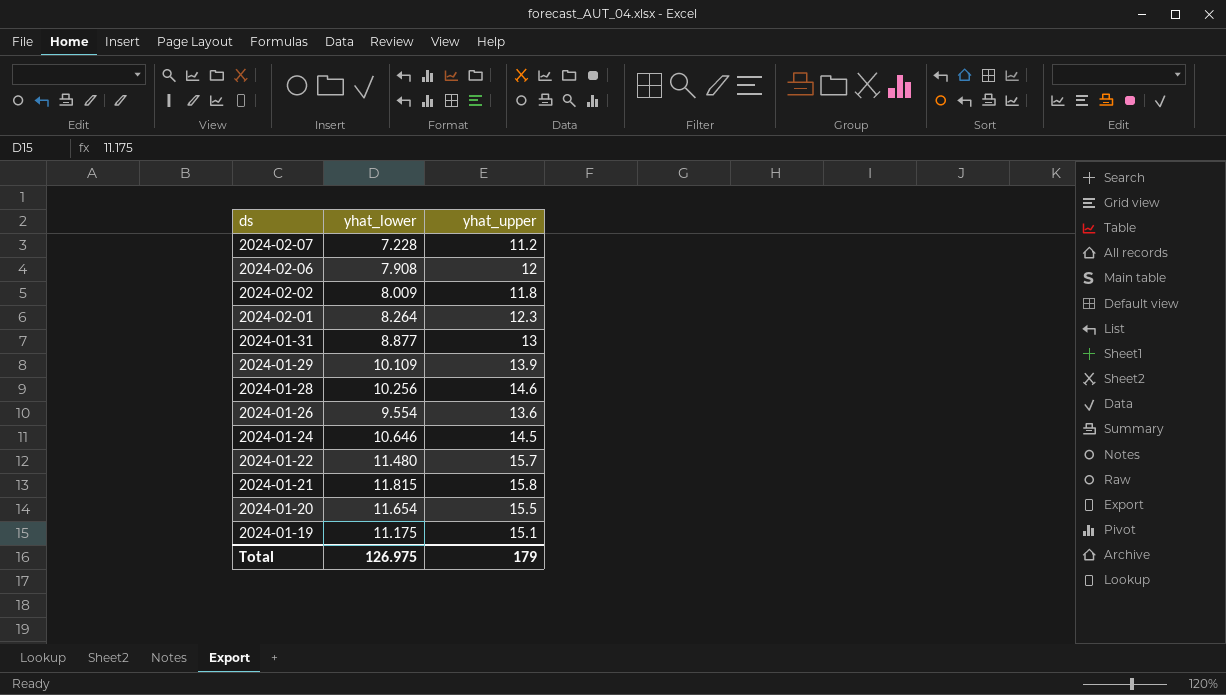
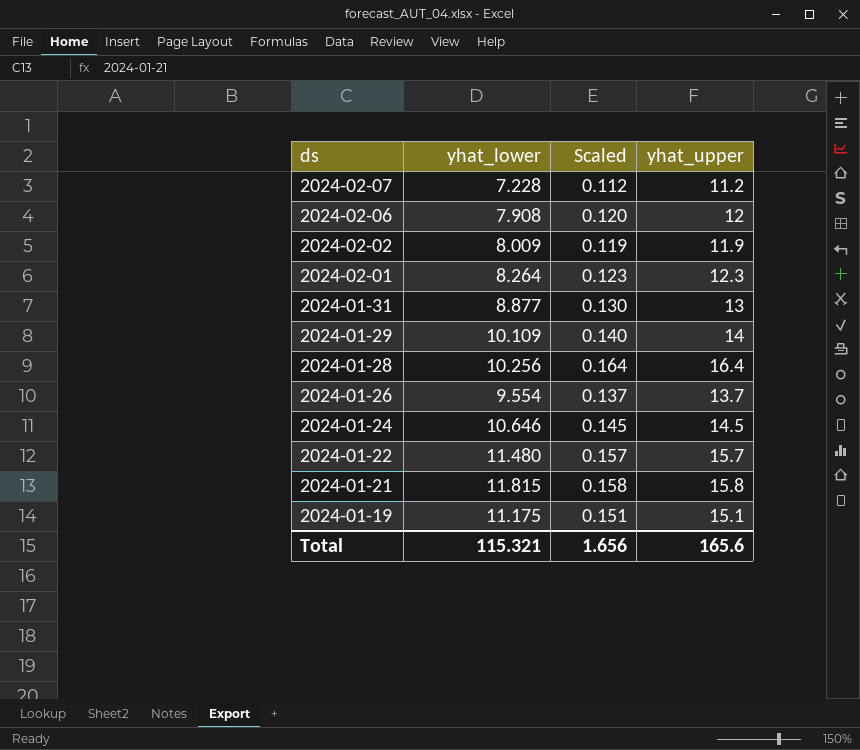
column Scaled | formula: none -> [yhat_upper] * 0.01
row 2024-01-20: 11.654 | 15.5 -> none
2024-02-02 | yhat_upper: 11.8 -> 11.9
2024-01-29 | yhat_upper: 13.9 -> 14
2024-01-28 | yhat_upper: 14.6 -> 16.4
2024-01-26 | yhat_upper: 13.6 -> 13.7
Total | yhat_lower: 126.975 -> 115.321
Total | yhat_upper: 179 -> 165.6

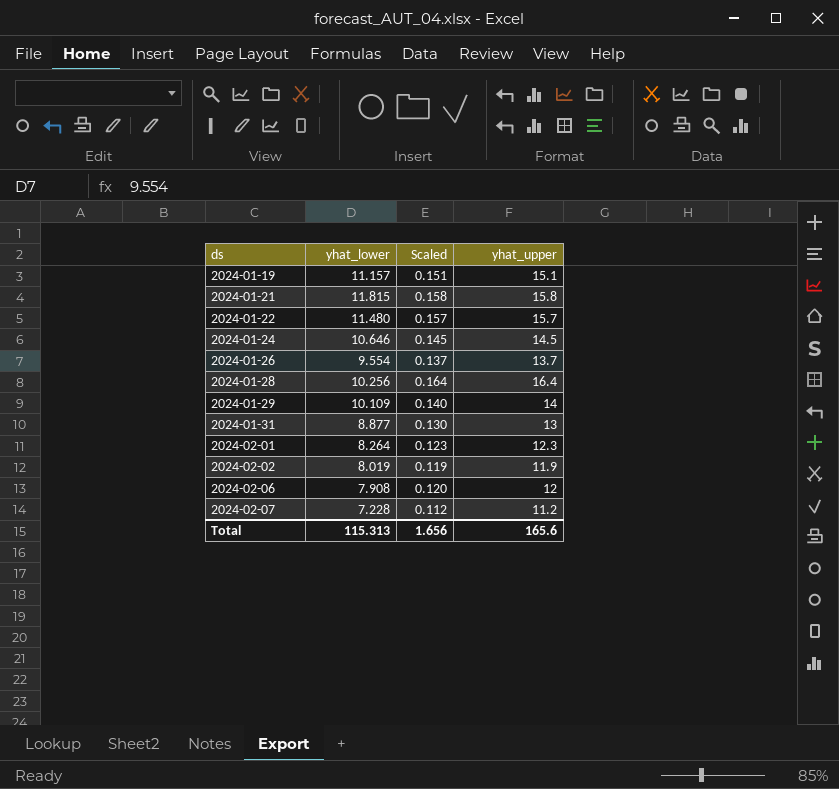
row order: ds descending -> ds ascending
2024-01-19 | yhat_lower: 11.175 -> 11.157
2024-02-02 | yhat_lower: 8.009 -> 8.019
Total | yhat_lower: 115.321 -> 115.313

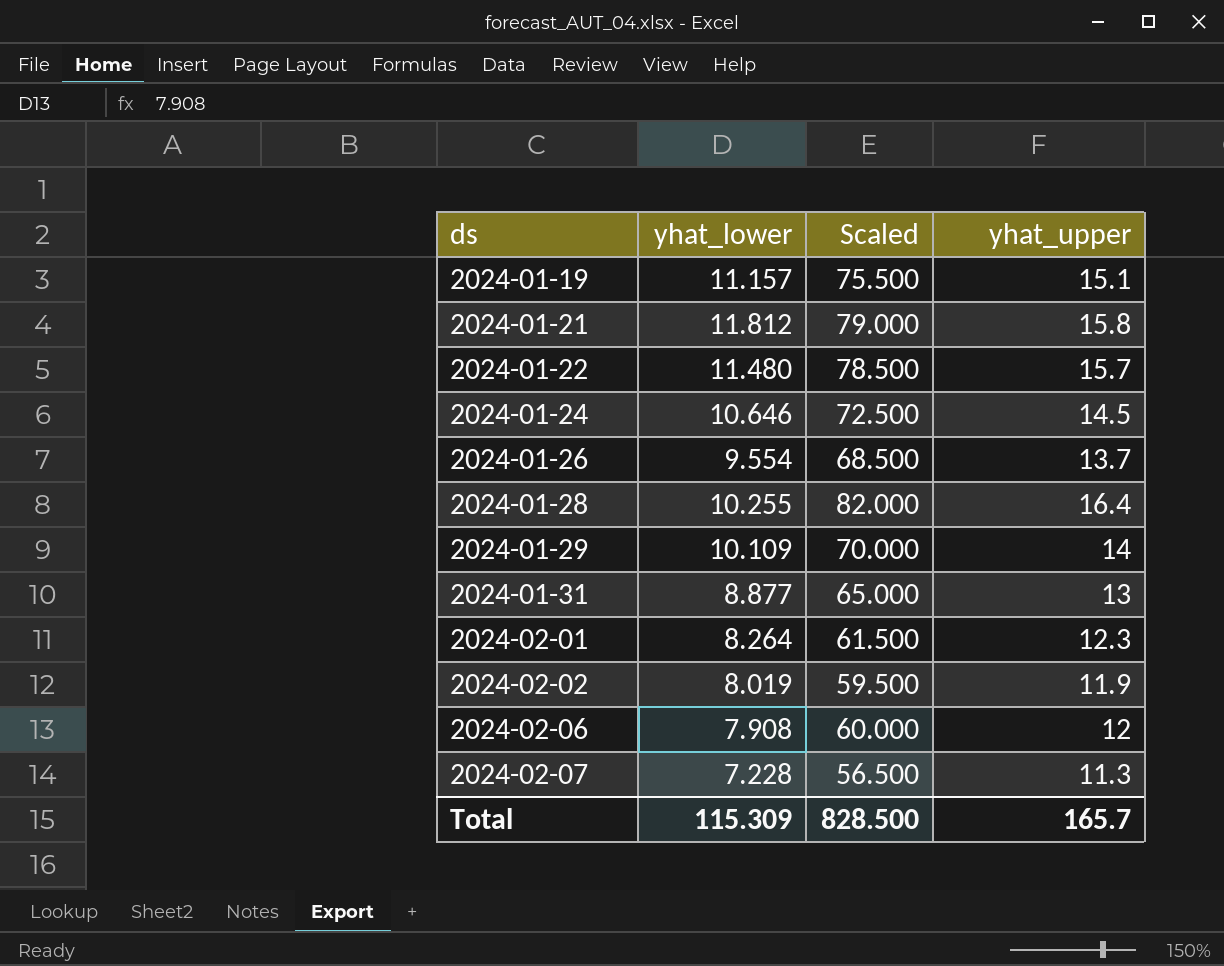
column Scaled | formula: [yhat_upper] * 0.01 -> [yhat_upper] * 5
2024-01-21 | yhat_lower: 11.815 -> 11.812
2024-01-28 | yhat_lower: 10.256 -> 10.255
2024-02-07 | yhat_upper: 11.2 -> 11.3
Total | yhat_lower: 115.313 -> 115.309
Total | Scaled: 1.656 -> 828.500
Total | yhat_upper: 165.6 -> 165.7

